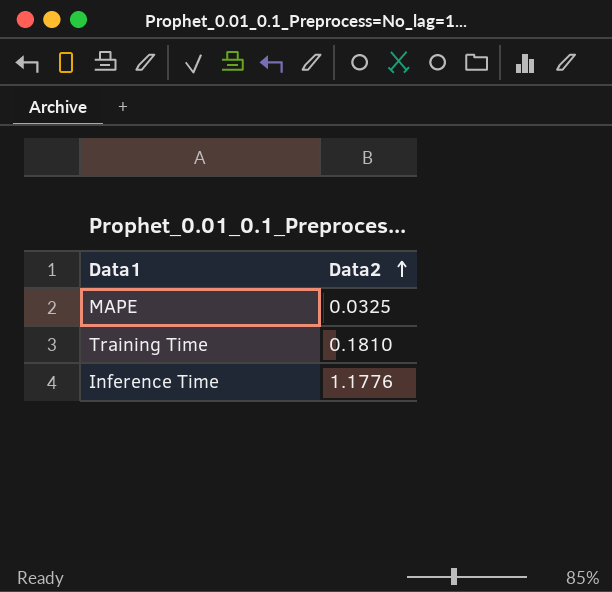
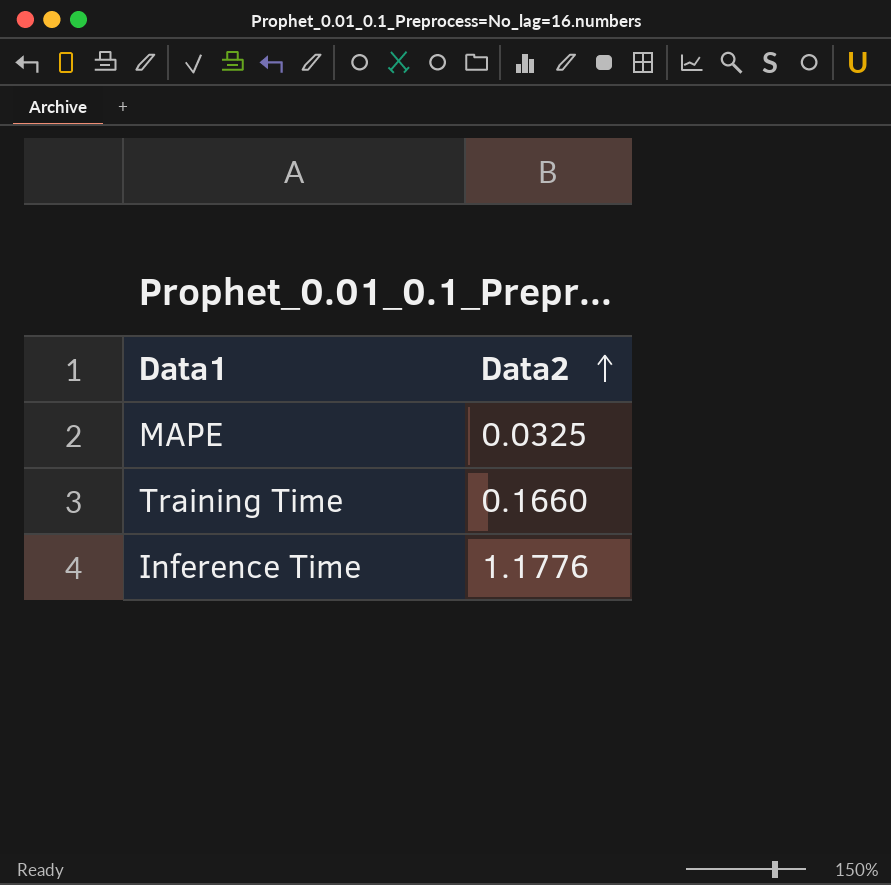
Training Time | Data2: 0.1810 -> 0.1660

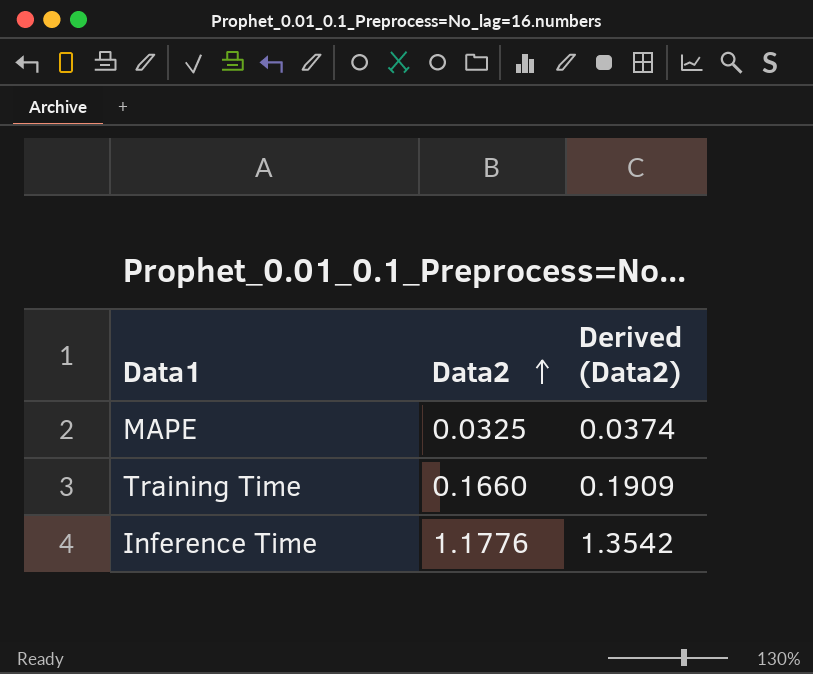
column Derived (Data2) | formula: none -> [Data2] * 1.15

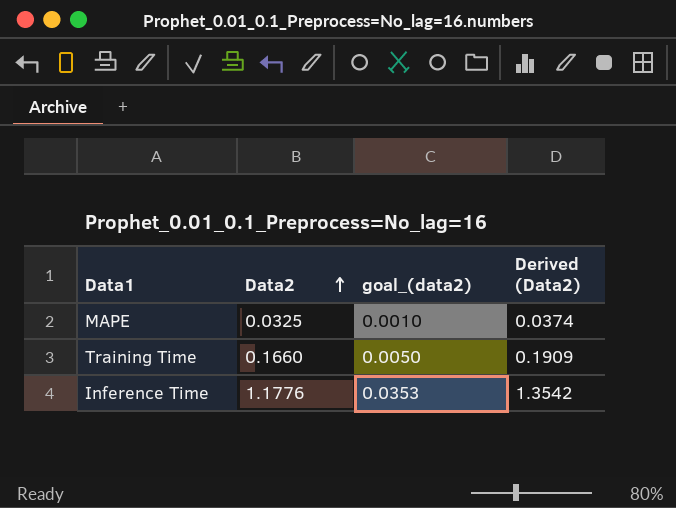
column goal_(data2) | formula: none -> [Data2] * 0.03

